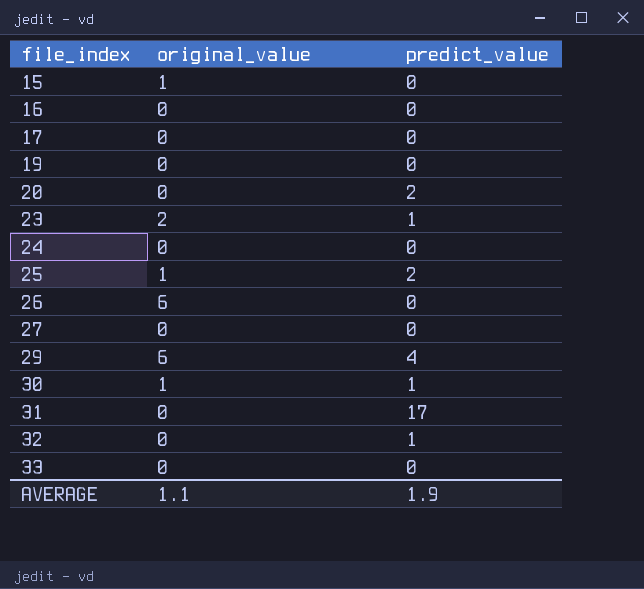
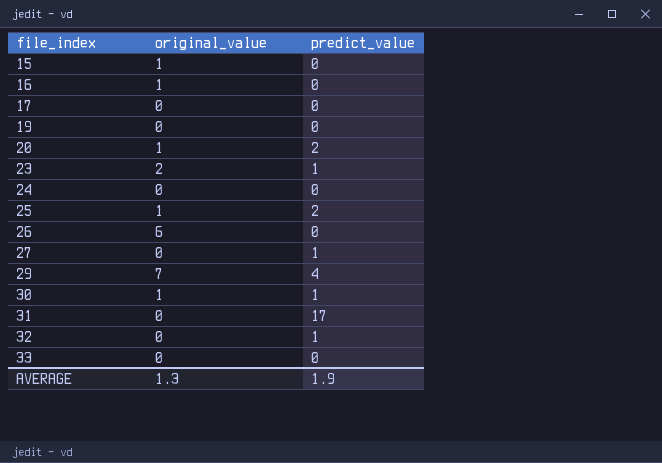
16 | original_value: 0 -> 1
20 | original_value: 0 -> 1
27 | predict_value: 0 -> 1
29 | original_value: 6 -> 7
AVERAGE | original_value: 1.1 -> 1.3

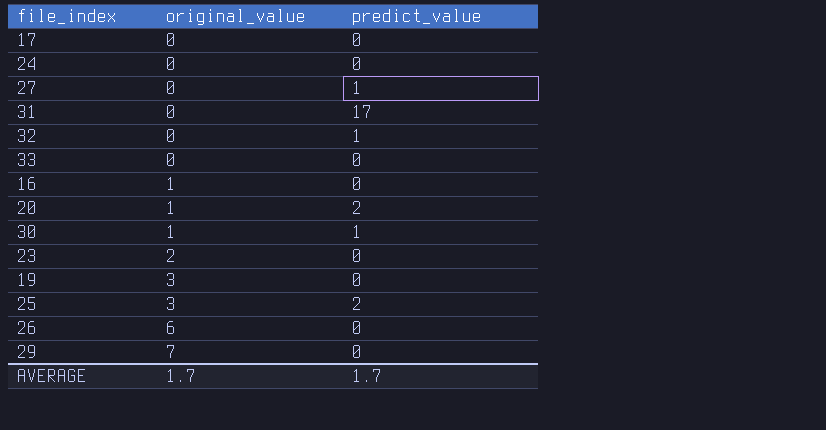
row order: file_index ascending -> original_value ascending
row 15: 1 | 0 -> none
23 | predict_value: 1 -> 0
19 | original_value: 0 -> 3
25 | original_value: 1 -> 3
29 | predict_value: 4 -> 0
AVERAGE | original_value: 1.3 -> 1.7
AVERAGE | predict_value: 1.9 -> 1.7

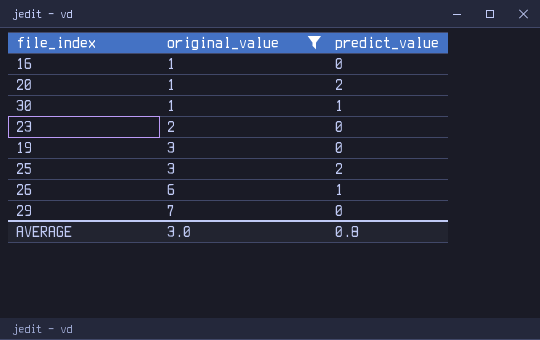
filter: none -> original_value != 0
26 | predict_value: 0 -> 1
AVERAGE | original_value: 1.7 -> 3.0
AVERAGE | predict_value: 1.7 -> 0.8

